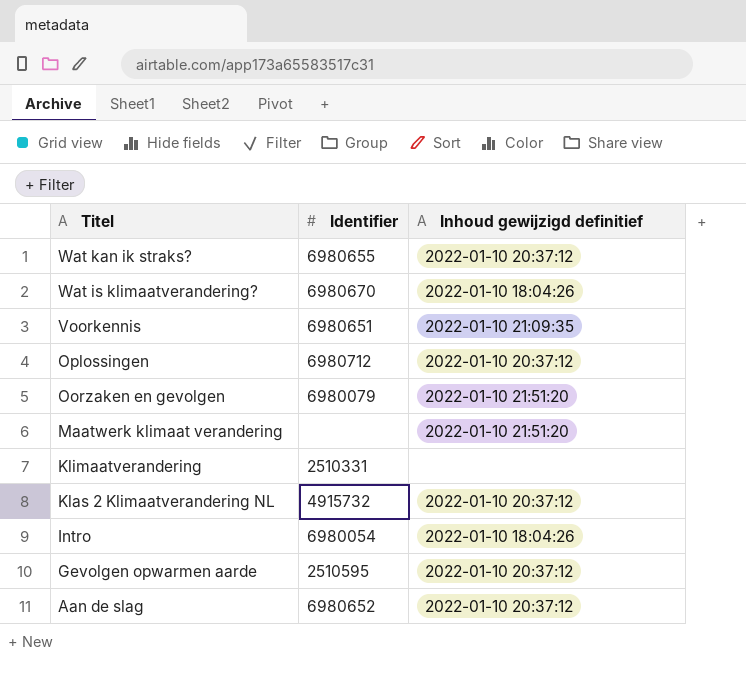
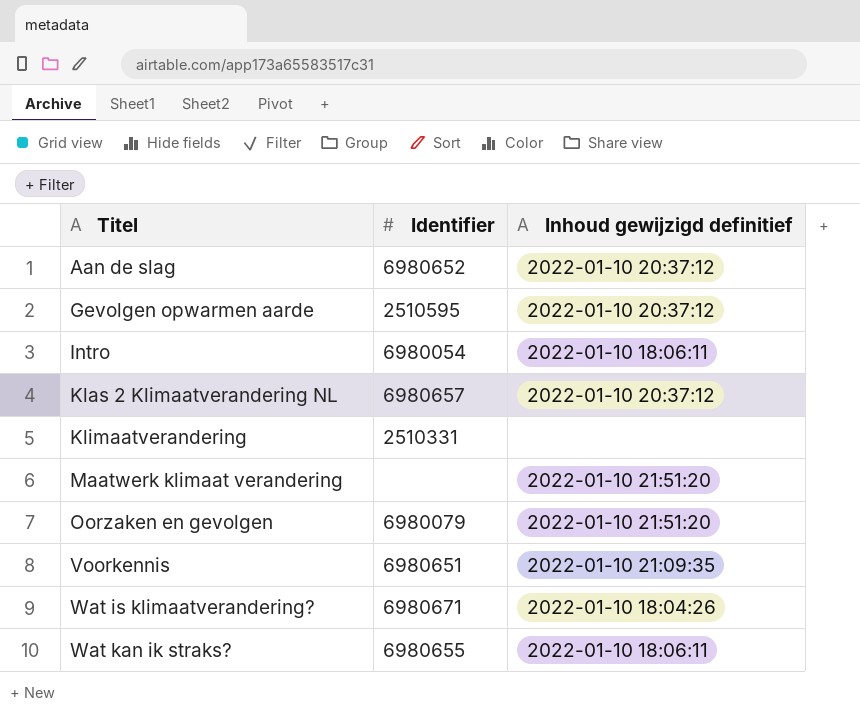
row order: Titel descending -> Titel ascending
row Oplossingen: 6980712 | 2022-01-10 20:37:12 -> none
Intro | Inhoud gewijzigd definitief: 2022-01-10 18:04:26 -> 2022-01-10 18:06:11
Klas 2 Klimaatverandering NL | Identifier: 4915732 -> 6980657
Wat is klimaatverandering? | Identifier: 6980670 -> 6980671
Wat kan ik straks? | Inhoud gewijzigd definitief: 2022-01-10 20:37:12 -> 2022-01-10 18:06:11

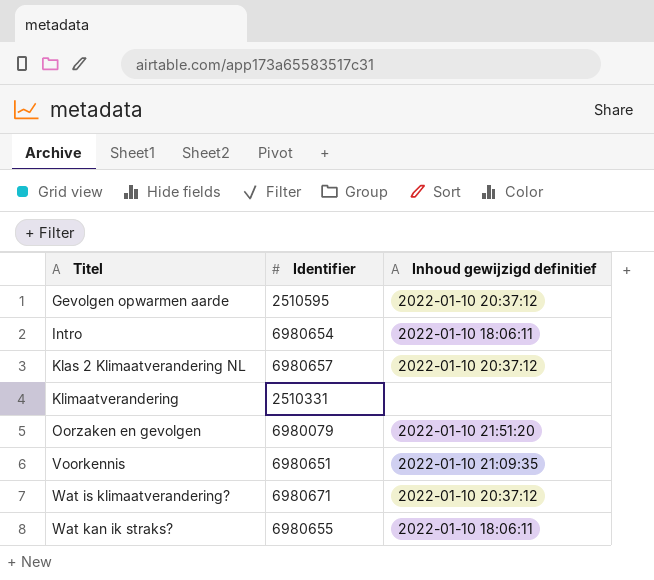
row Aan de slag: 6980652 | 2022-01-10 20:37:12 -> none
row Maatwerk klimaat verandering: none | 2022-01-10 21:51:20 -> none
Intro | Identifier: 6980054 -> 6980654
Wat is klimaatverandering? | Inhoud gewijzigd definitief: 2022-01-10 18:04:26 -> 2022-01-10 20:37:12

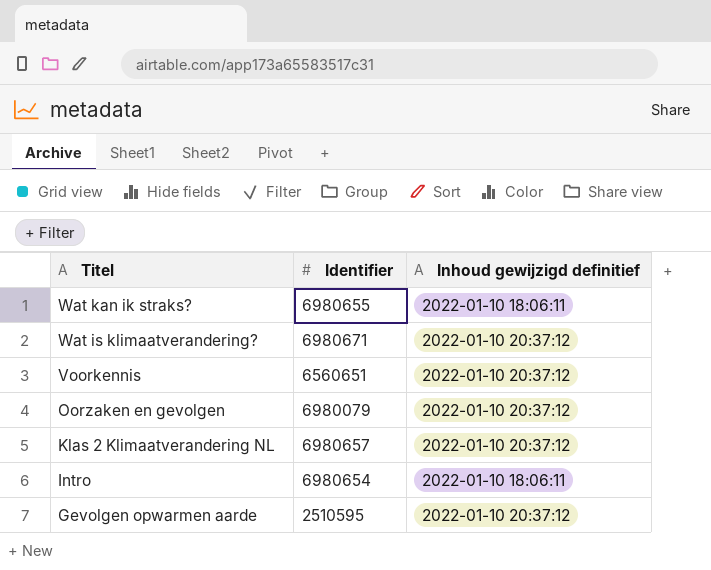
row order: Titel ascending -> Titel descending
row Klimaatverandering: 2510331 | none -> none
Voorkennis | Identifier: 6980651 -> 6560651
Voorkennis | Inhoud gewijzigd definitief: 2022-01-10 21:09:35 -> 2022-01-10 20:37:12
Oorzaken en gevolgen | Inhoud gewijzigd definitief: 2022-01-10 21:51:20 -> 2022-01-10 20:37:12

